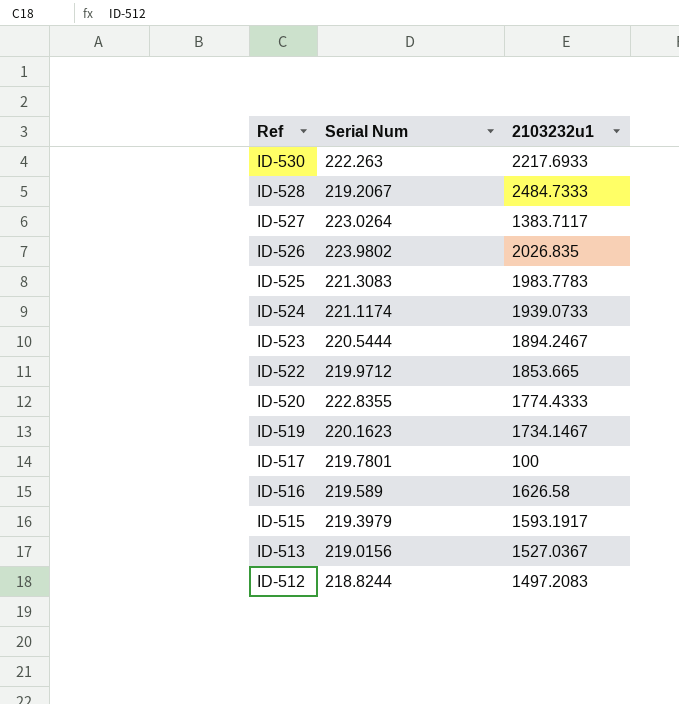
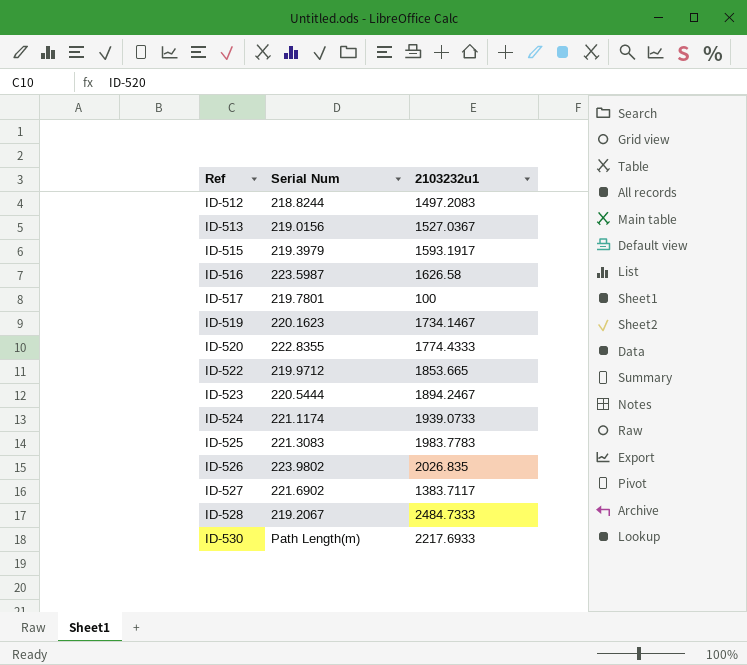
row order: Ref descending -> Ref ascending
ID-516 | Serial Num: 219.589 -> 223.5987
ID-527 | Serial Num: 223.0264 -> 221.6902
ID-530 | Serial Num: 222.263 -> Path Length(m)

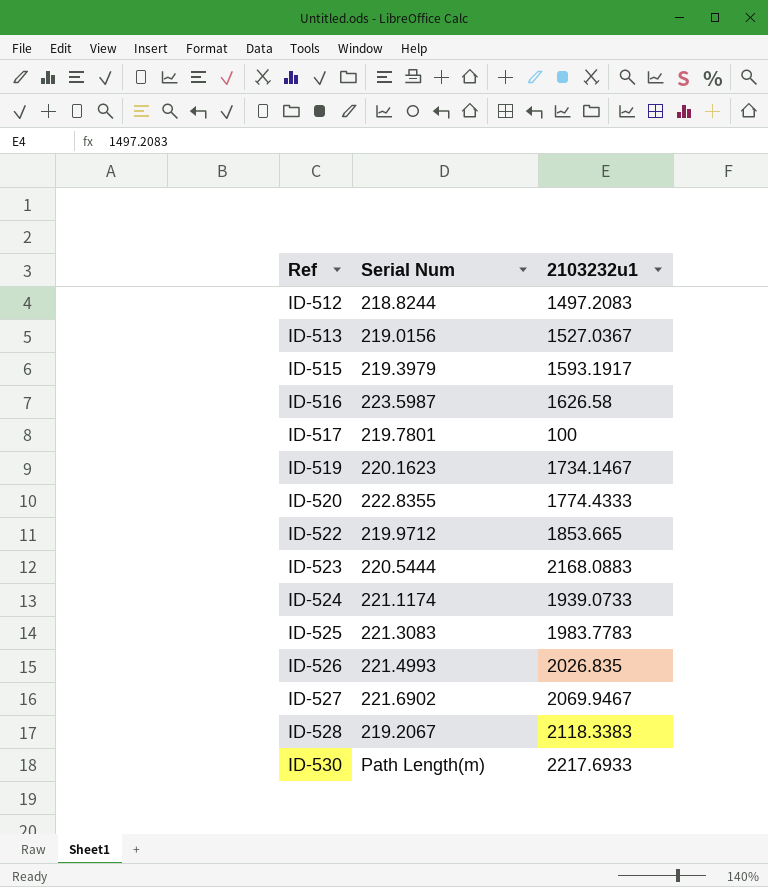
ID-523 | 2103232u1: 1894.2467 -> 2168.0883
ID-526 | Serial Num: 223.9802 -> 221.4993
ID-527 | 2103232u1: 1383.7117 -> 2069.9467
ID-528 | 2103232u1: 2484.7333 -> 2118.3383

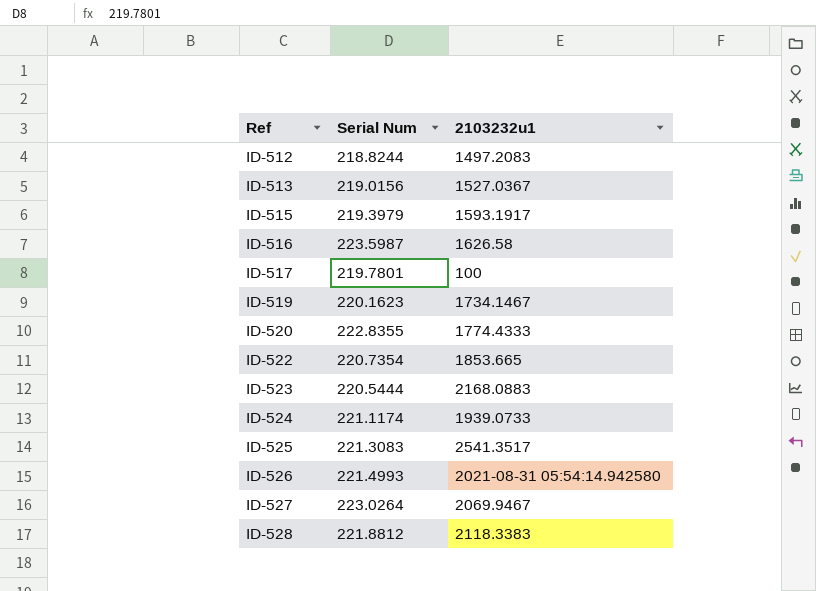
row ID-530: Path Length(m) | 2217.6933 -> none
ID-522 | Serial Num: 219.9712 -> 220.7354
ID-525 | 2103232u1: 1983.7783 -> 2541.3517
ID-526 | 2103232u1: 2026.835 -> 2021-08-31 05:54:14.942580
ID-527 | Serial Num: 221.6902 -> 223.0264
ID-528 | Serial Num: 219.2067 -> 221.8812

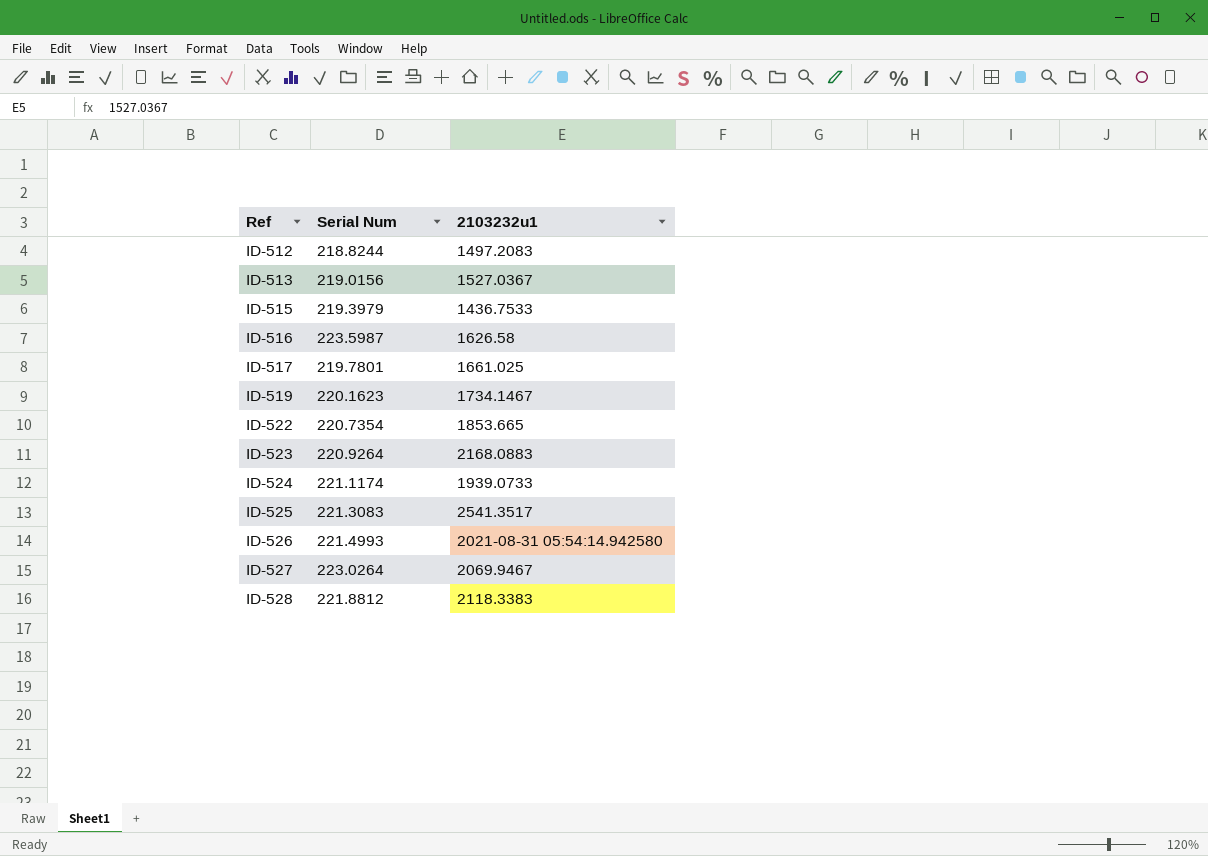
row ID-520: 222.8355 | 1774.4333 -> none
ID-515 | 2103232u1: 1593.1917 -> 1436.7533
ID-517 | 2103232u1: 100 -> 1661.025
ID-523 | Serial Num: 220.5444 -> 220.9264

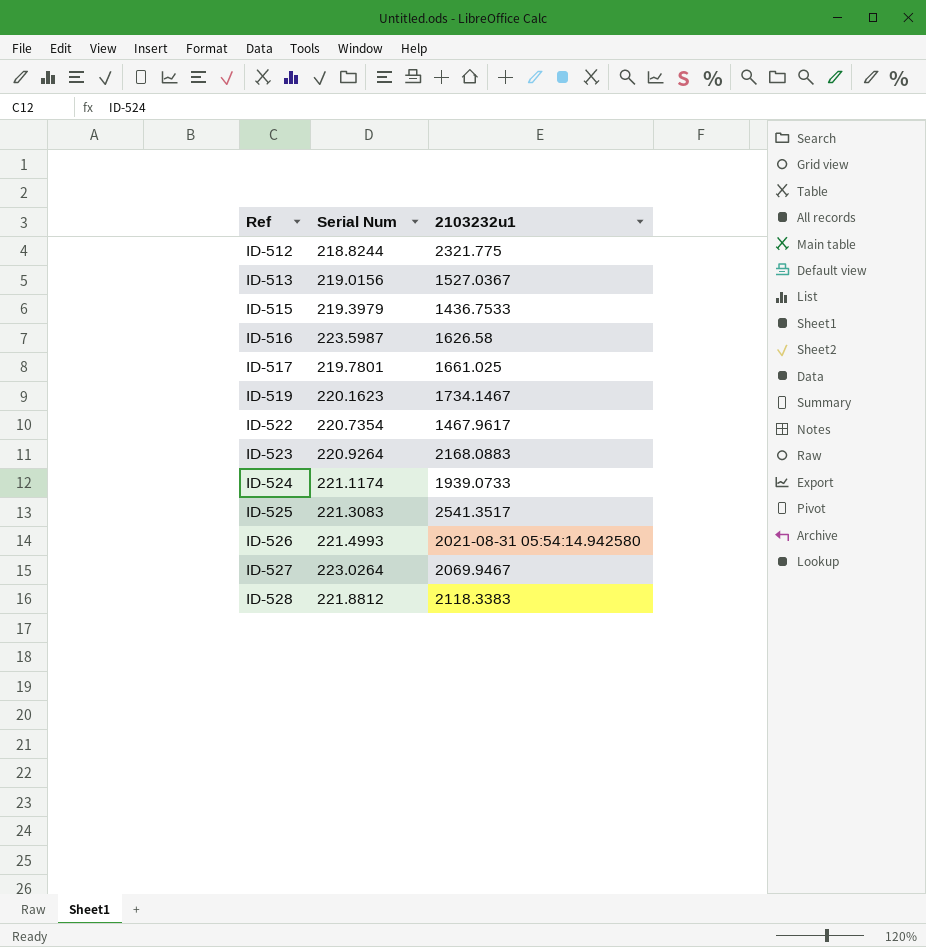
ID-512 | 2103232u1: 1497.2083 -> 2321.775
ID-522 | 2103232u1: 1853.665 -> 1467.9617

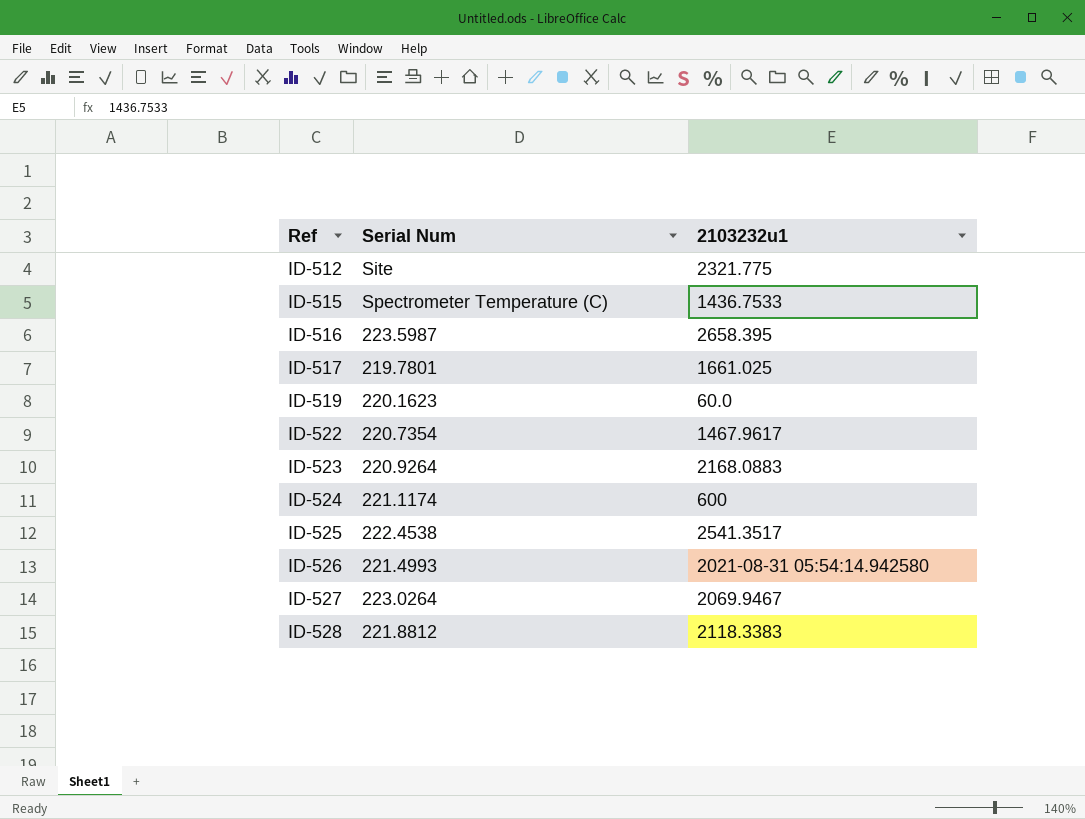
row ID-513: 219.0156 | 1527.0367 -> none
ID-512 | Serial Num: 218.8244 -> Site
ID-515 | Serial Num: 219.3979 -> Spectrometer Temperature (C)
ID-516 | 2103232u1: 1626.58 -> 2658.395
ID-519 | 2103232u1: 1734.1467 -> 60.0
ID-524 | 2103232u1: 1939.0733 -> 600
ID-525 | Serial Num: 221.3083 -> 222.4538

